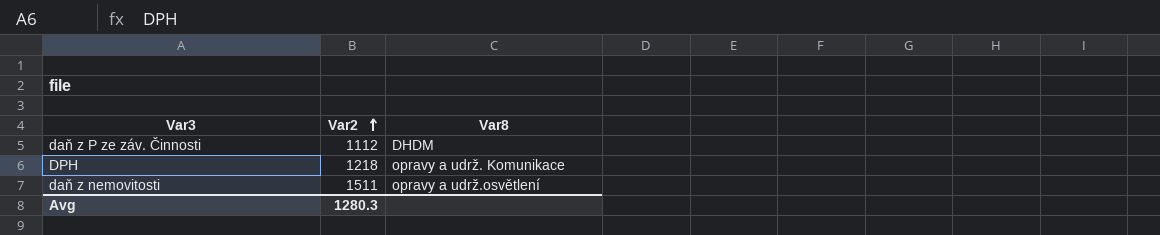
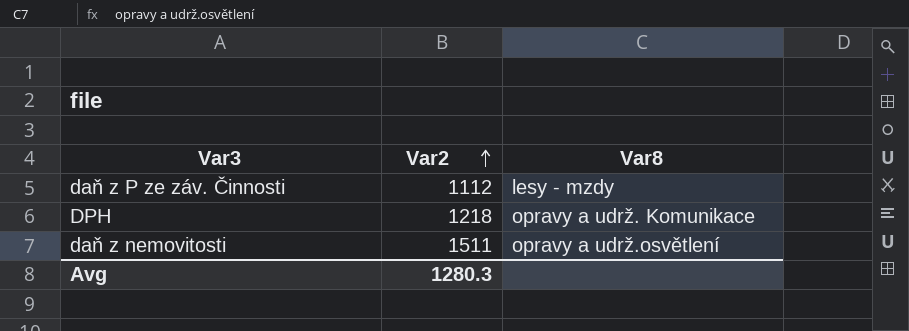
daň z P ze záv. Činnosti | Var8: DHDM -> lesy - mzdy

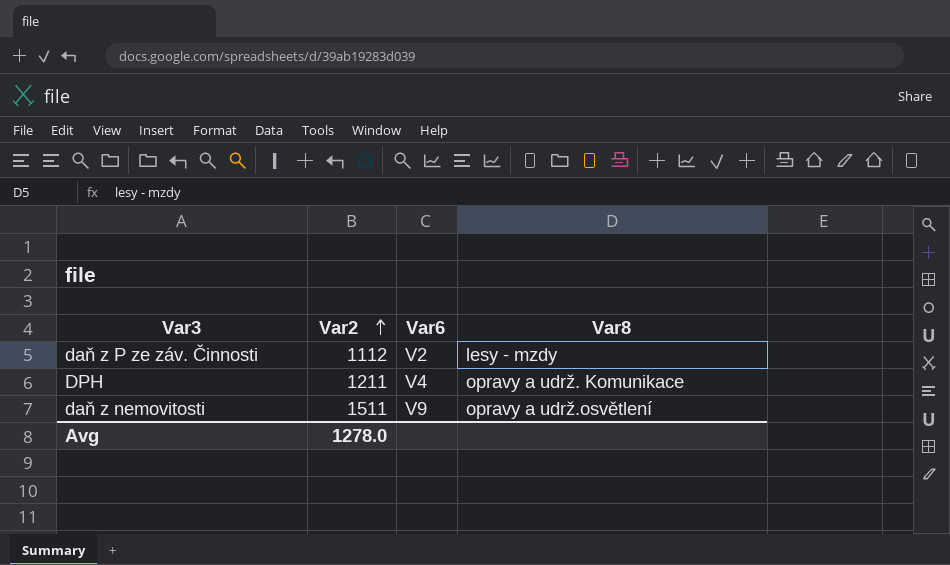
column Var6 | position: none -> 3
DPH | Var2: 1218 -> 1211
Avg | Var2: 1280.3 -> 1278.0

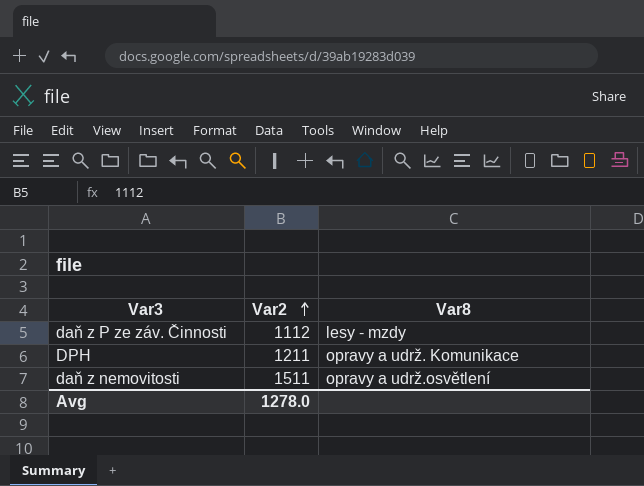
column Var6 | position: 3 -> none

